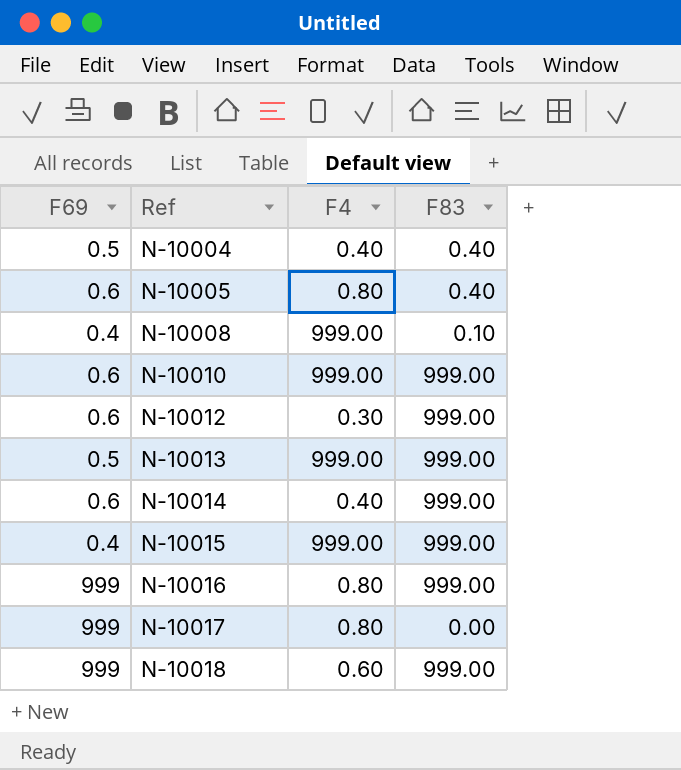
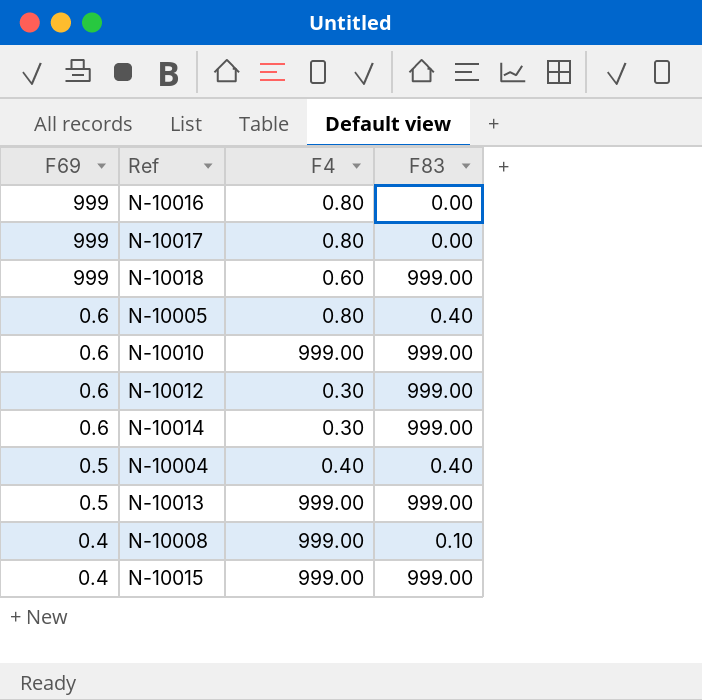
row order: Ref ascending -> F69 descending
N-10016 | F83: 999.00 -> 0.00
N-10014 | F4: 0.40 -> 0.30

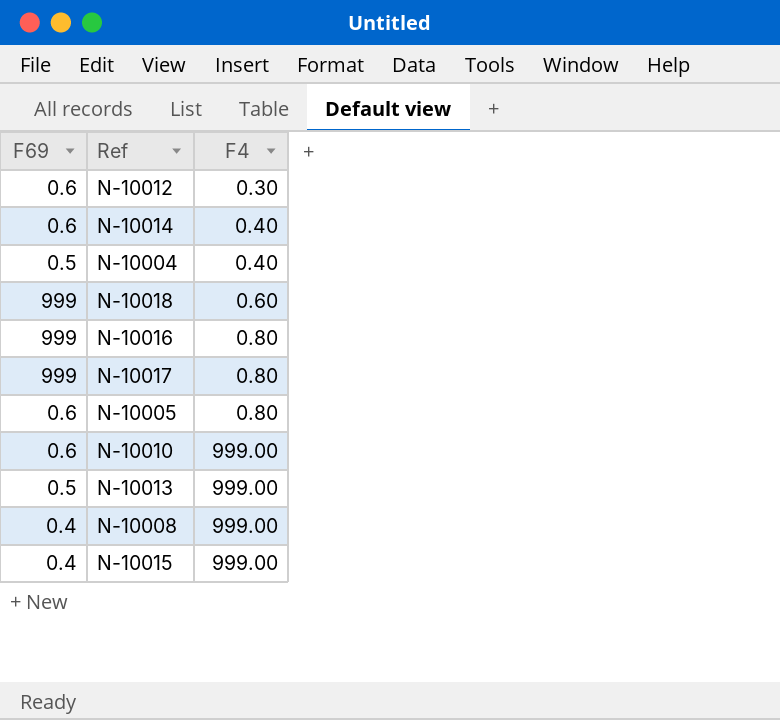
row order: F69 descending -> F4 ascending
column F83 | position: 4 -> none
N-10014 | F4: 0.30 -> 0.40

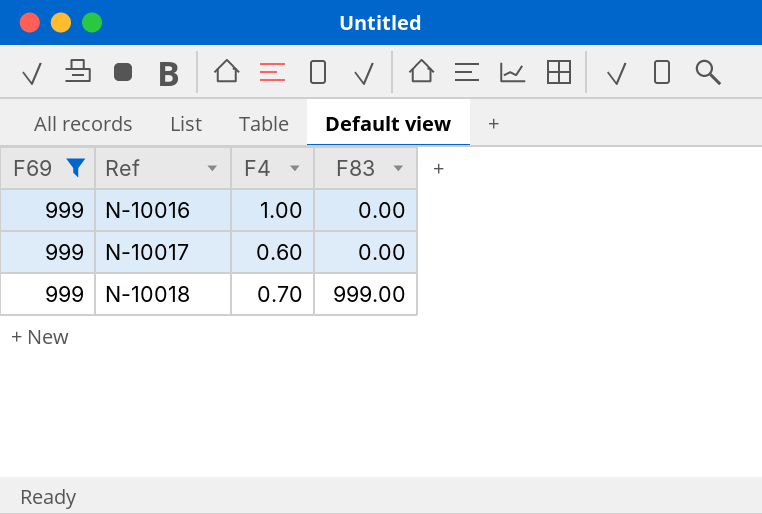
filter: none -> F69 = 999
row order: F4 ascending -> Ref ascending
column F83 | position: none -> 4
N-10016 | F4: 0.80 -> 1.00
N-10017 | F4: 0.80 -> 0.60
N-10018 | F4: 0.60 -> 0.70

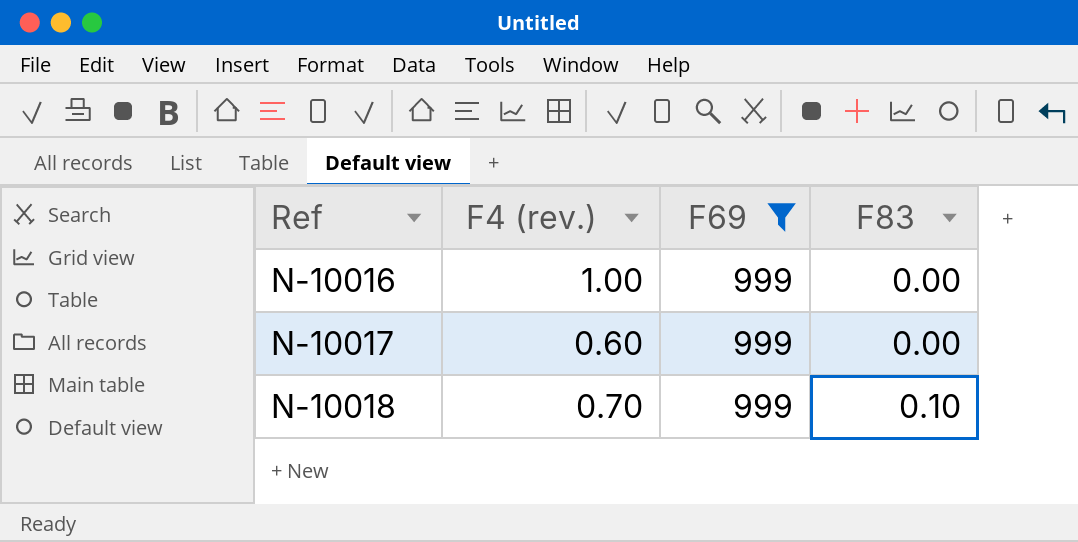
column name: F4 -> F4 (rev.)
column F69 | position: 1 -> 3
N-10018 | F83: 999.00 -> 0.10

